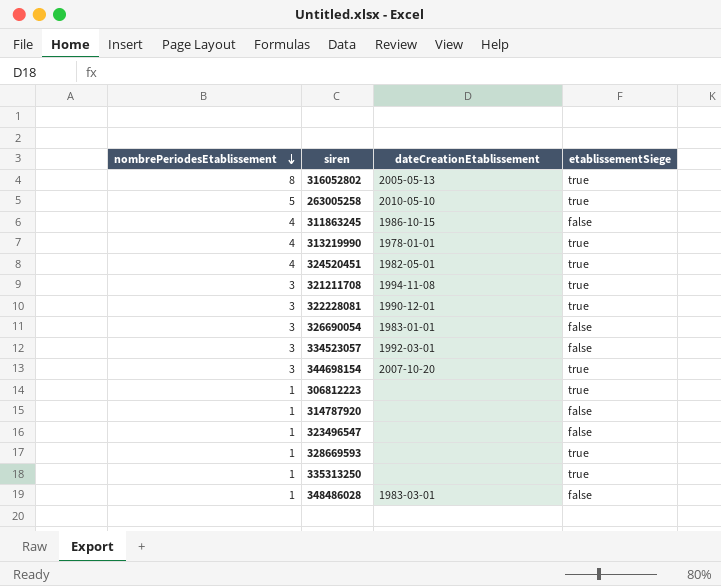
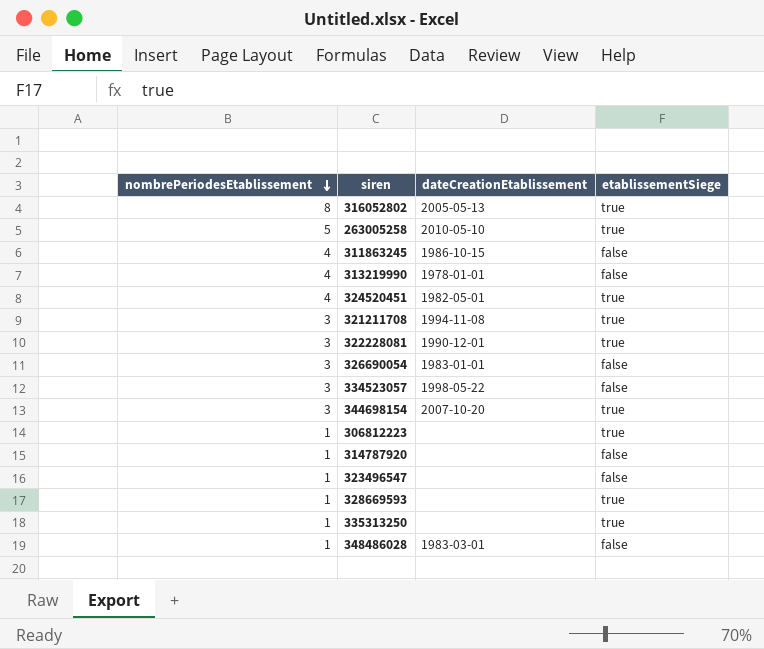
313219990 | etablissementSiege: true -> false
334523057 | dateCreationEtablissement: 1992-03-01 -> 1998-05-22

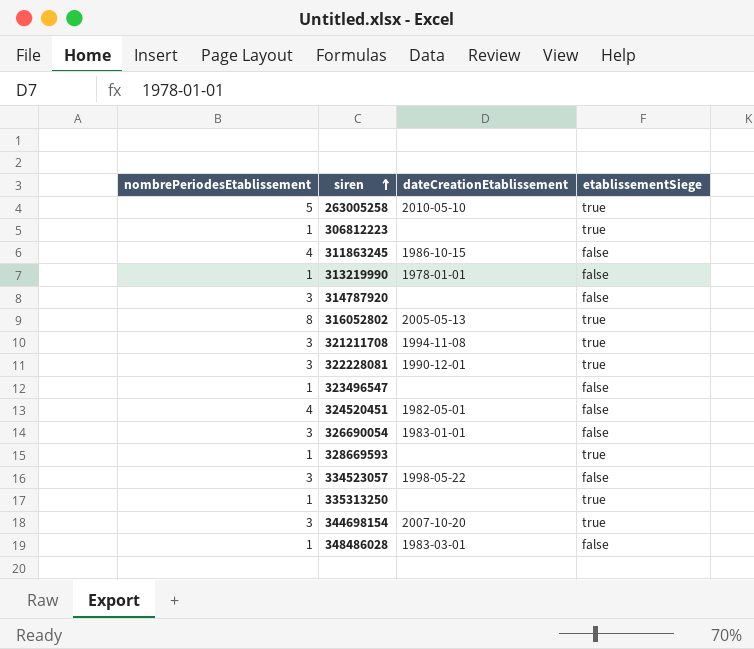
row order: nombrePeriodesEtablissement descending -> siren ascending
313219990 | nombrePeriodesEtablissement: 4 -> 1
314787920 | nombrePeriodesEtablissement: 1 -> 3
324520451 | etablissementSiege: true -> false

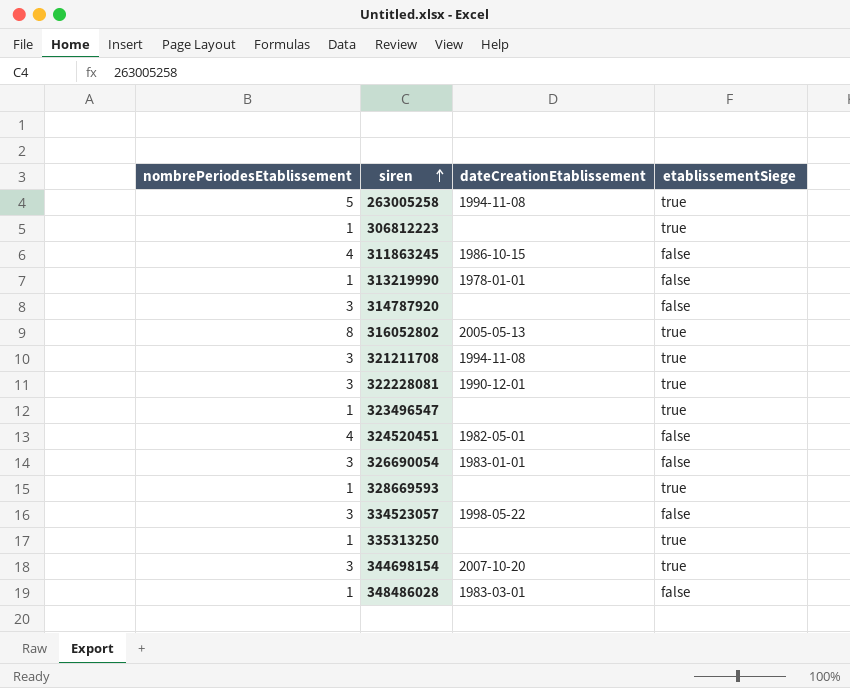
263005258 | dateCreationEtablissement: 2010-05-10 -> 1994-11-08
323496547 | etablissementSiege: false -> true

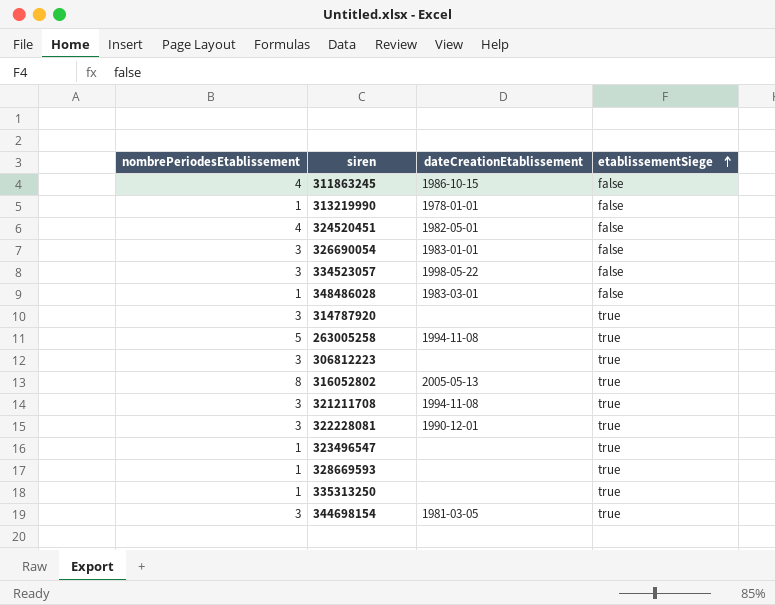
row order: siren ascending -> etablissementSiege ascending
314787920 | etablissementSiege: false -> true
306812223 | nombrePeriodesEtablissement: 1 -> 3
344698154 | dateCreationEtablissement: 2007-10-20 -> 1981-03-05

